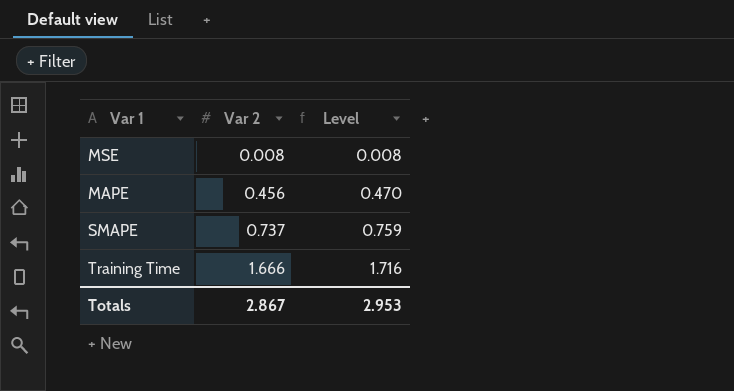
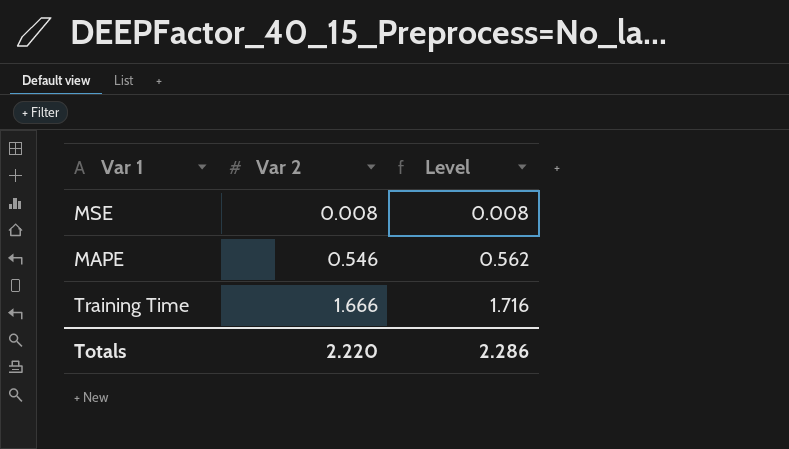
row SMAPE: 0.737 | 0.759 -> none
MAPE | Var 2: 0.456 -> 0.546
MAPE | Level: 0.470 -> 0.562
Totals | Var 2: 2.867 -> 2.220
Totals | Level: 2.953 -> 2.286

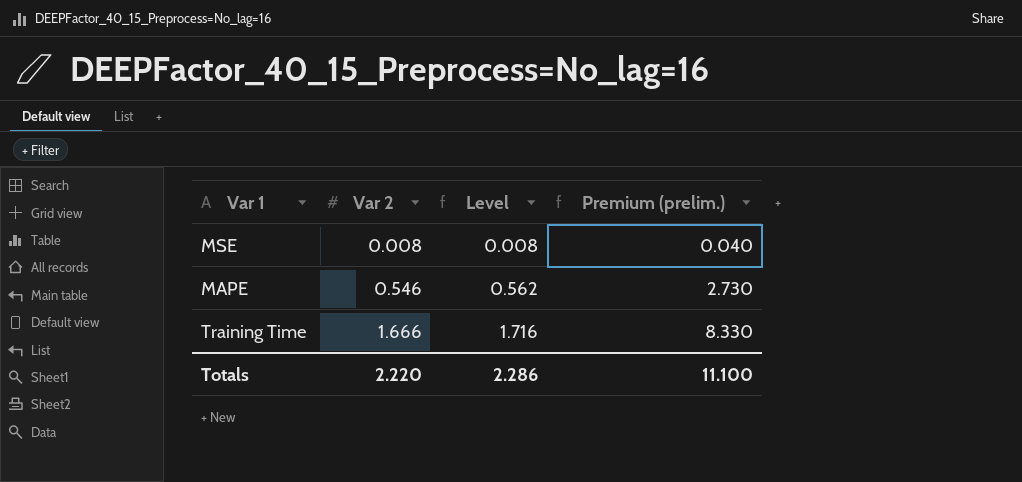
column Premium (prelim.) | formula: none -> [Var 2] * 5

